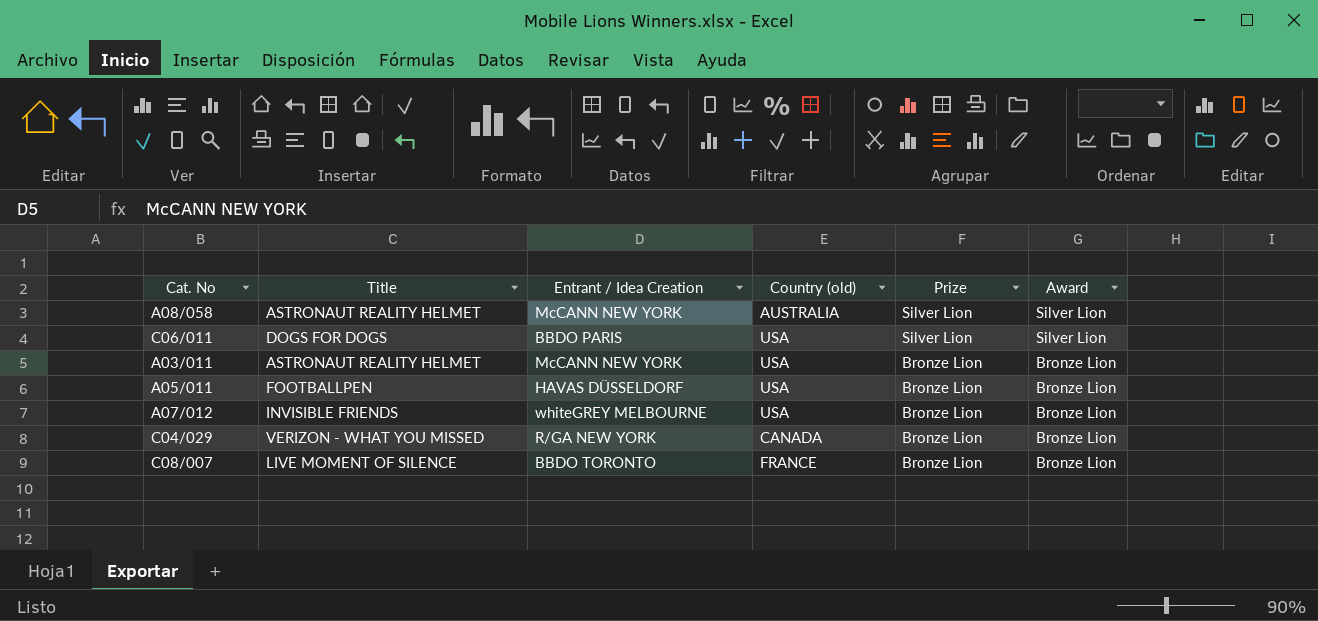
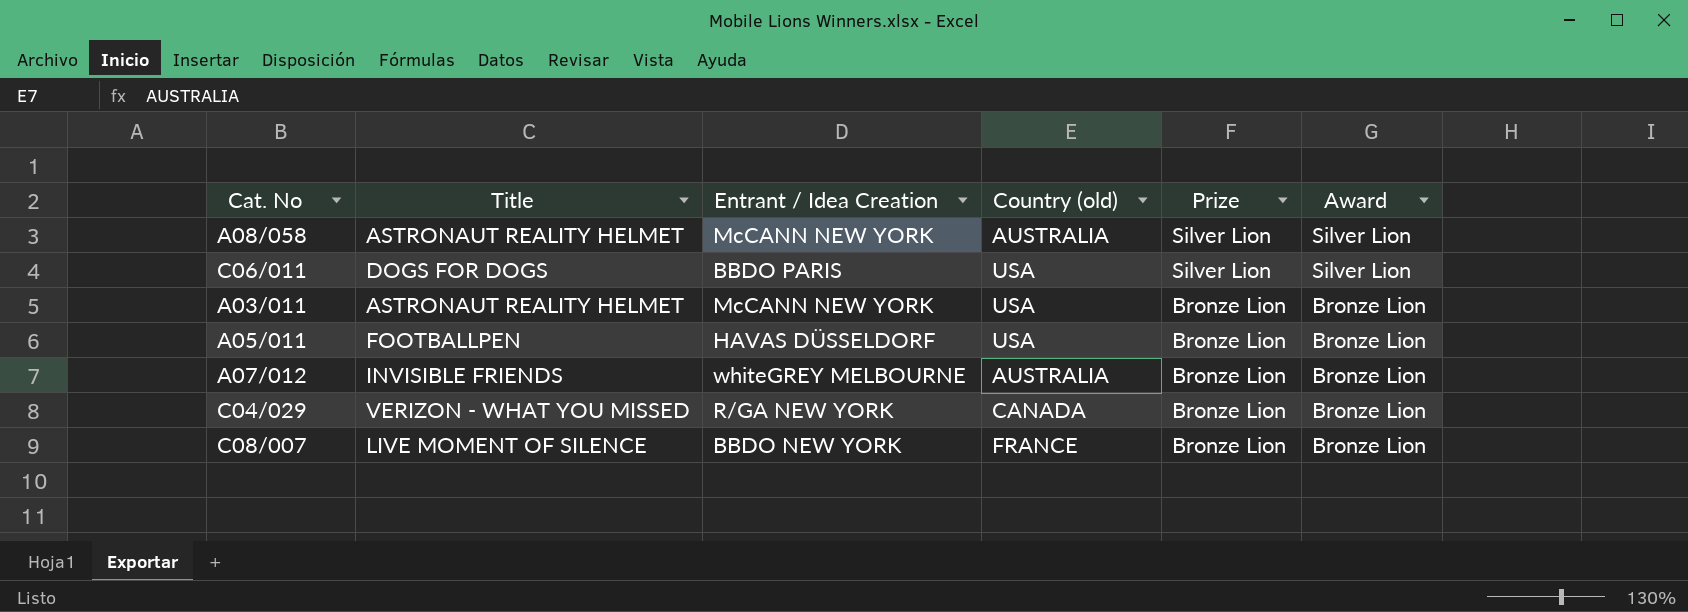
A07/012 | Country (old): USA -> AUSTRALIA
C08/007 | Entrant / Idea Creation: BBDO TORONTO -> BBDO NEW YORK

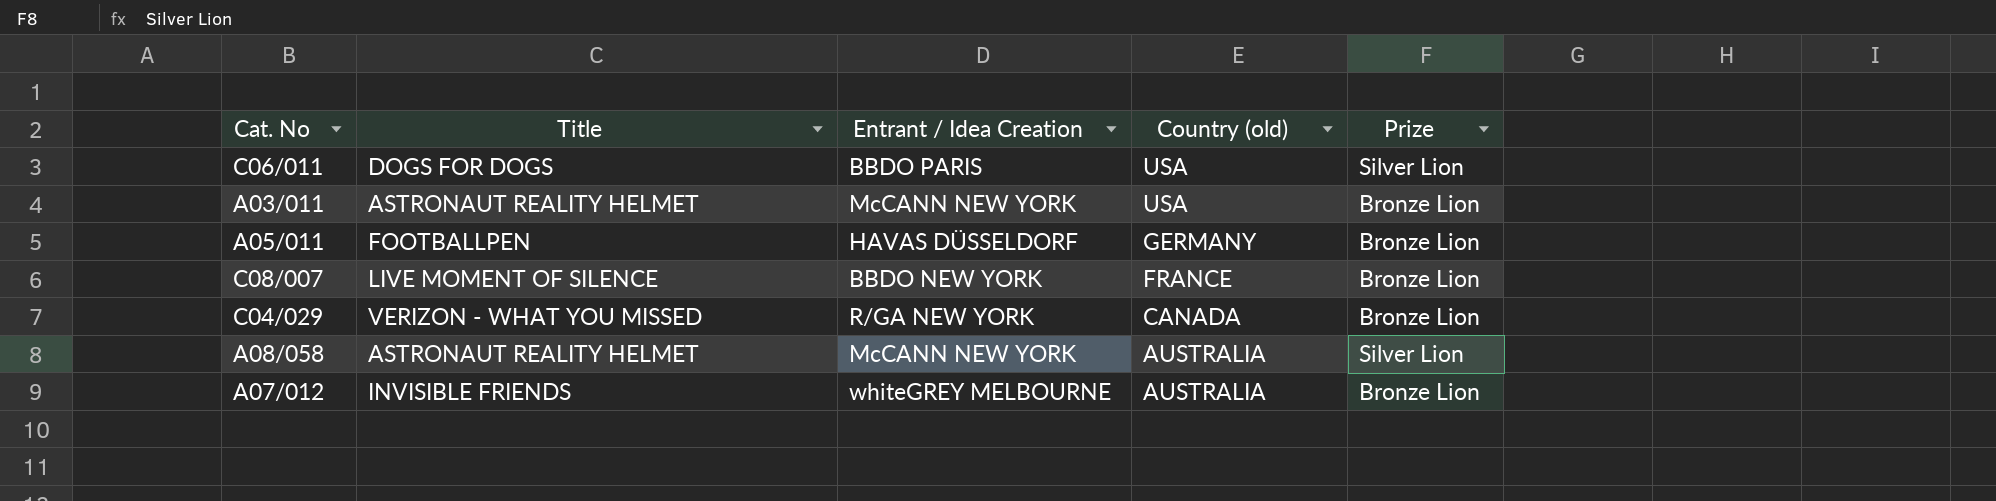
row order: Prize descending -> Country (old) descending
column Award | position: 6 -> none
A05/011 | Country (old): USA -> GERMANY

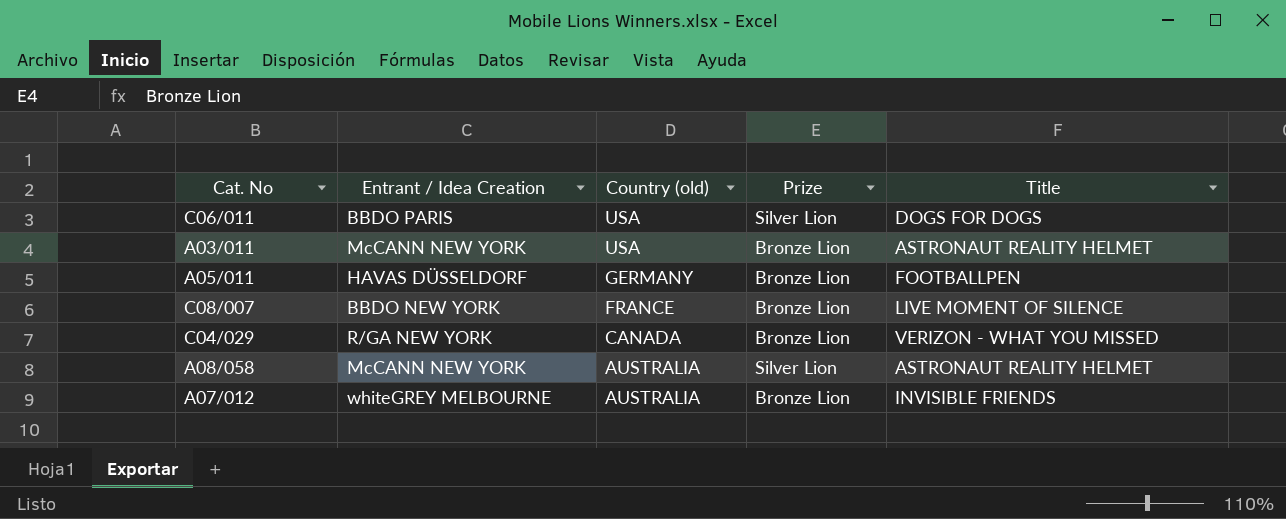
column Title | position: 2 -> 5

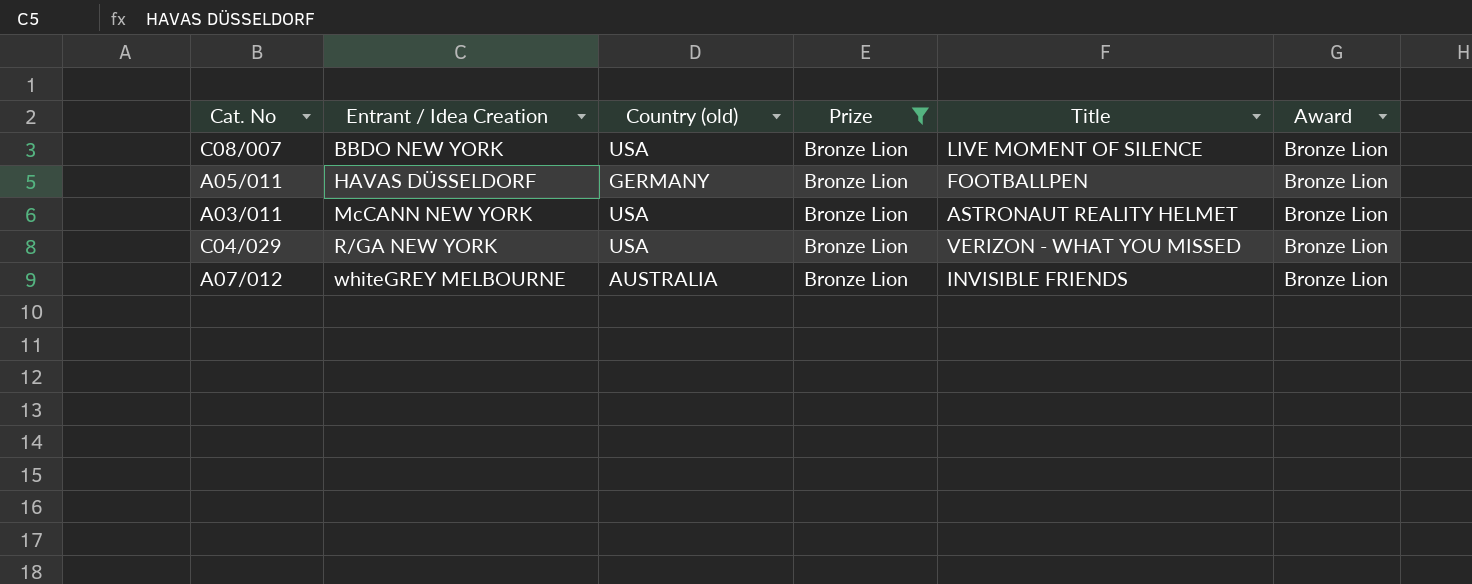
filter: none -> Prize = Bronze Lion
row order: Country (old) descending -> Entrant / Idea Creation ascending
column Award | position: none -> 6
C08/007 | Country (old): FRANCE -> USA
C04/029 | Country (old): CANADA -> USA

